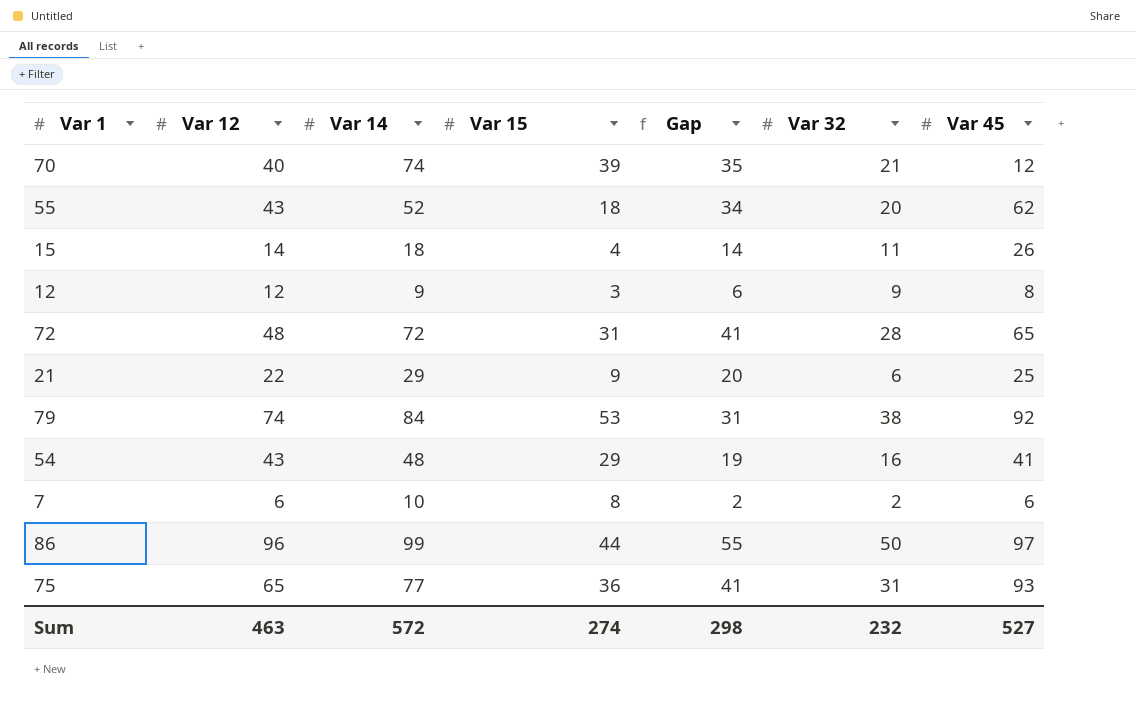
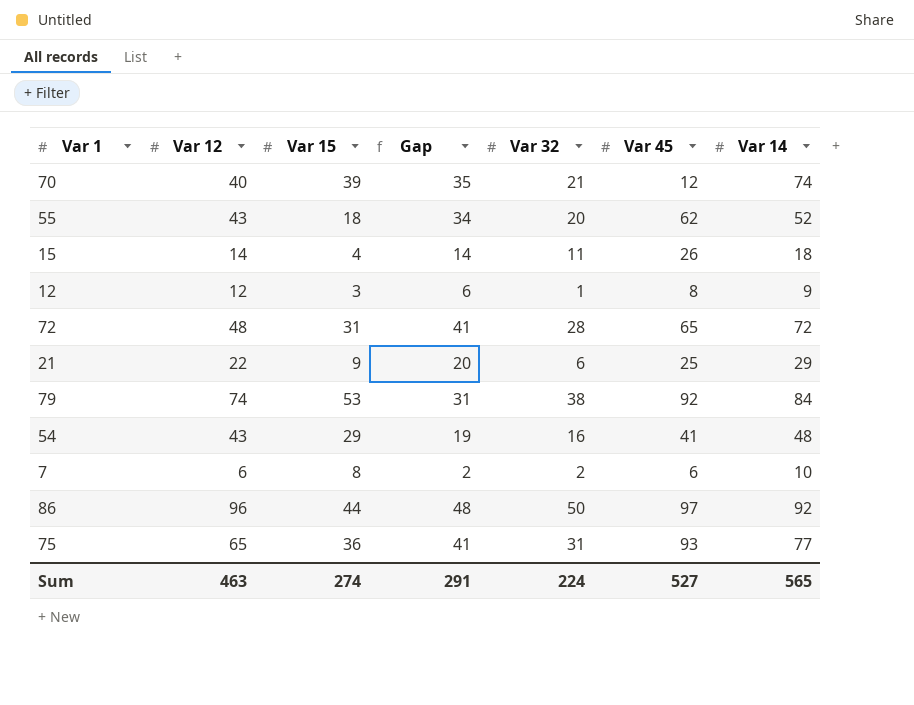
column Var 14 | position: 3 -> 7
12 | Var 32: 9 -> 1
86 | Gap: 55 -> 48
86 | Var 14: 99 -> 92
Sum | Gap: 298 -> 291
Sum | Var 32: 232 -> 224
Sum | Var 14: 572 -> 565

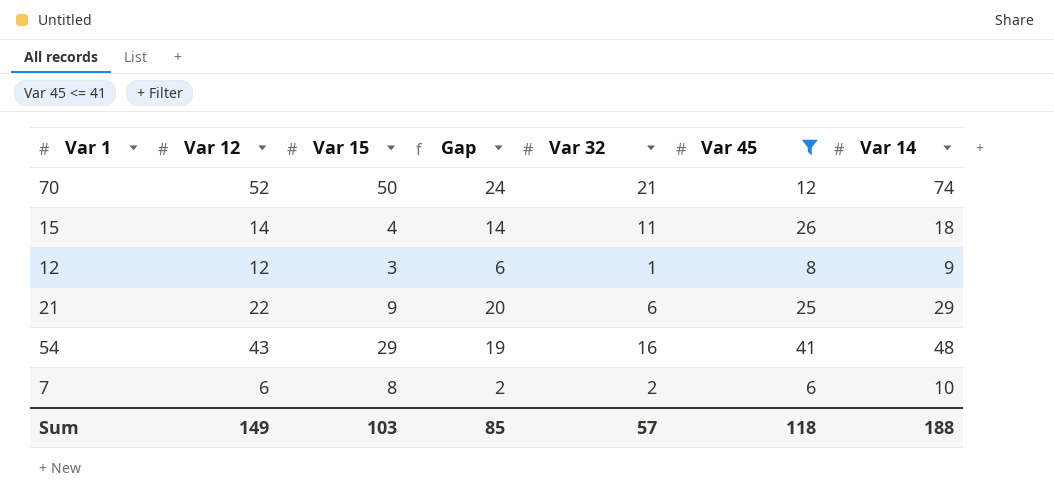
filter: none -> Var 45 <= 41
70 | Var 12: 40 -> 52
70 | Var 15: 39 -> 50
70 | Gap: 35 -> 24
Sum | Var 12: 463 -> 149
Sum | Var 15: 274 -> 103
Sum | Gap: 291 -> 85
Sum | Var 32: 224 -> 57
Sum | Var 45: 527 -> 118
Sum | Var 14: 565 -> 188

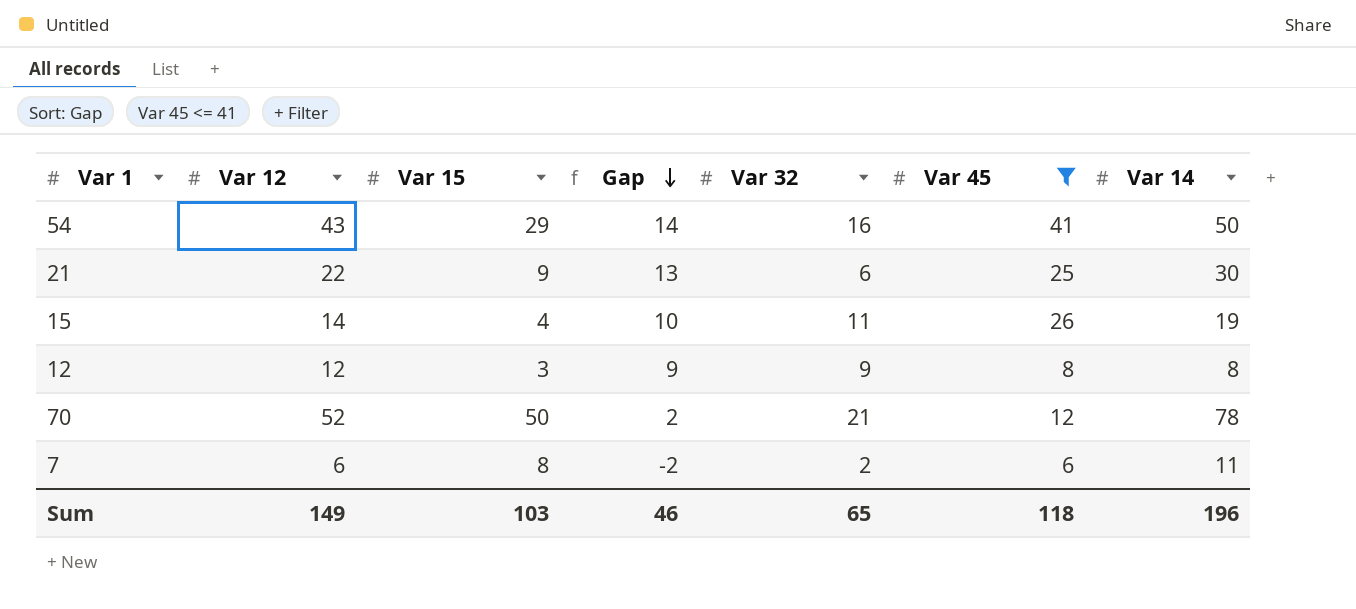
row order: none -> Gap descending
column Gap | formula: [Var 14] - [Var 15] -> [Var 12] - [Var 15]
54 | Var 14: 48 -> 50
21 | Var 14: 29 -> 30
15 | Var 14: 18 -> 19
12 | Var 32: 1 -> 9
12 | Var 14: 9 -> 8
70 | Var 14: 74 -> 78
7 | Var 14: 10 -> 11
Sum | Gap: 85 -> 46
Sum | Var 32: 57 -> 65
Sum | Var 14: 188 -> 196

